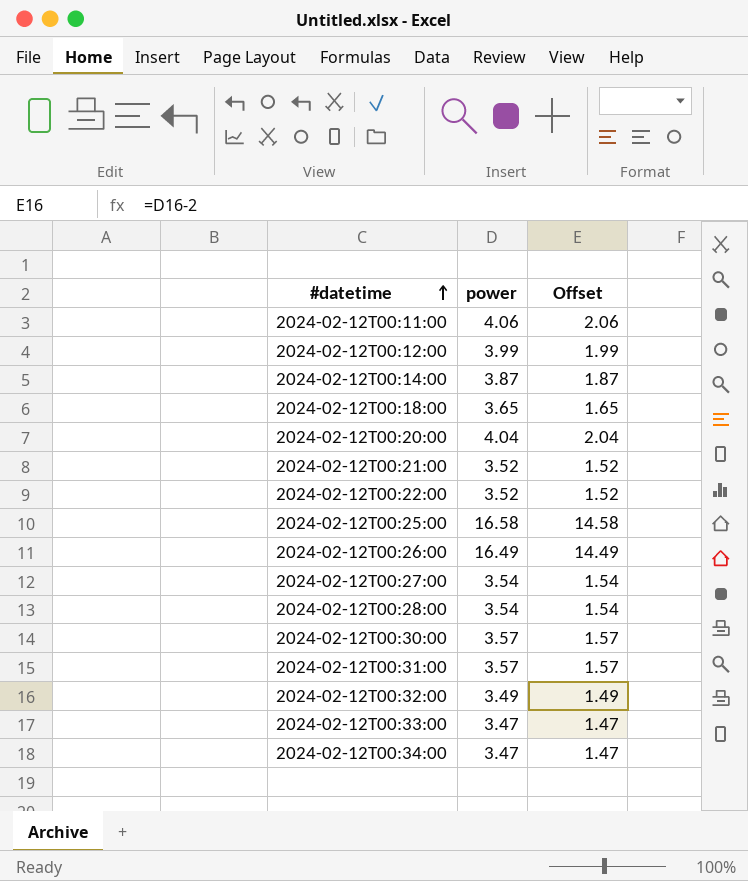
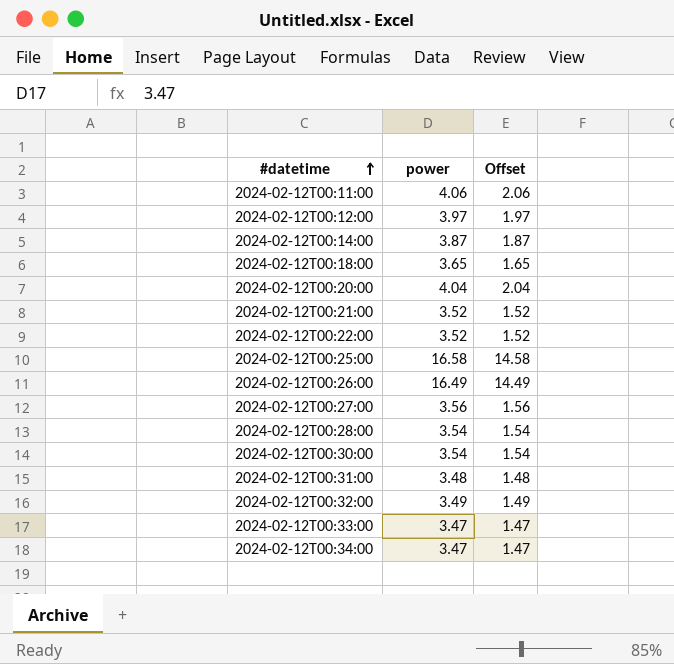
2024-02-12T00:12:00 | power: 3.99 -> 3.97
2024-02-12T00:12:00 | Offset: 1.99 -> 1.97
2024-02-12T00:27:00 | power: 3.54 -> 3.56
2024-02-12T00:27:00 | Offset: 1.54 -> 1.56
2024-02-12T00:30:00 | power: 3.57 -> 3.54
2024-02-12T00:30:00 | Offset: 1.57 -> 1.54
2024-02-12T00:31:00 | power: 3.57 -> 3.48
2024-02-12T00:31:00 | Offset: 1.57 -> 1.48

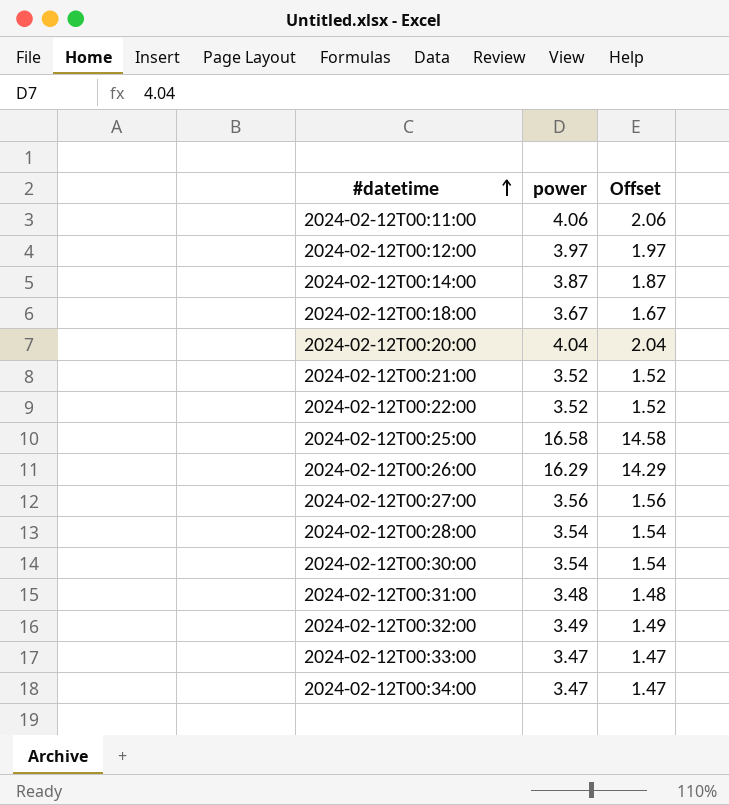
2024-02-12T00:18:00 | power: 3.65 -> 3.67
2024-02-12T00:18:00 | Offset: 1.65 -> 1.67
2024-02-12T00:26:00 | power: 16.49 -> 16.29
2024-02-12T00:26:00 | Offset: 14.49 -> 14.29

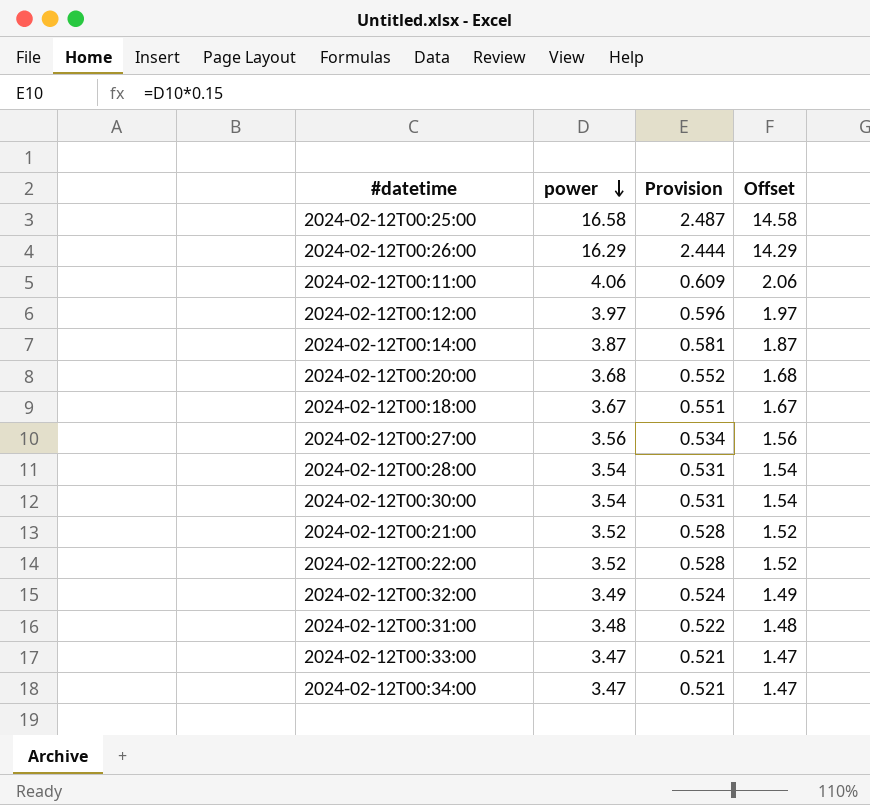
row order: #datetime ascending -> power descending
column Provision | formula: none -> [power] * 0.15
2024-02-12T00:20:00 | power: 4.04 -> 3.68
2024-02-12T00:20:00 | Offset: 2.04 -> 1.68

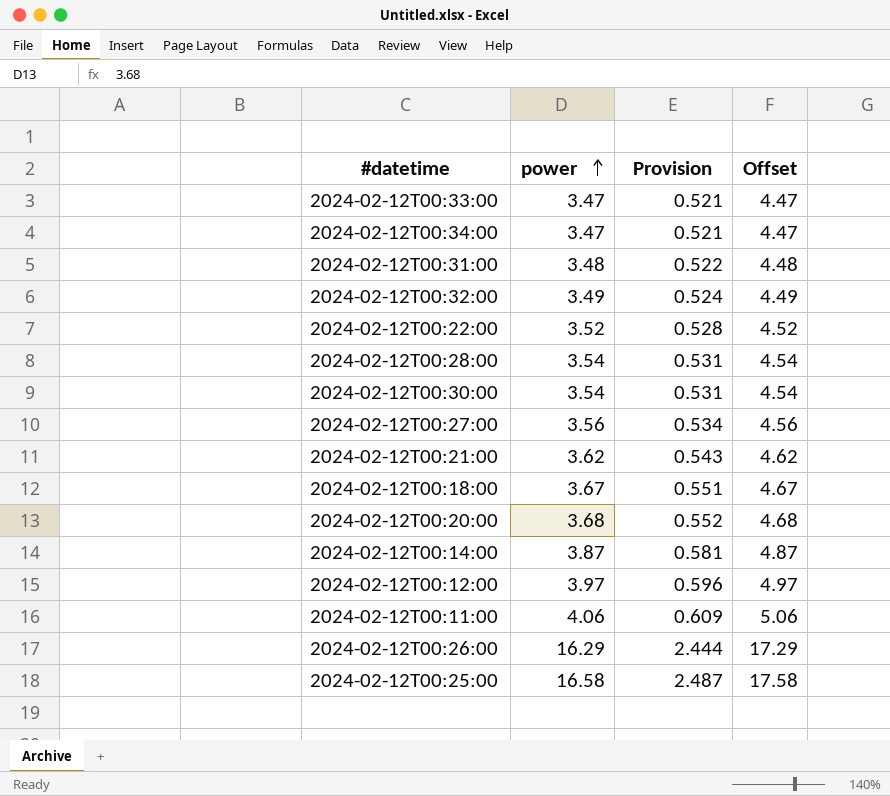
row order: power descending -> power ascending
column Offset | formula: [power] - 2 -> [power] + 1
2024-02-12T00:21:00 | power: 3.52 -> 3.62
2024-02-12T00:21:00 | Provision: 0.528 -> 0.543

